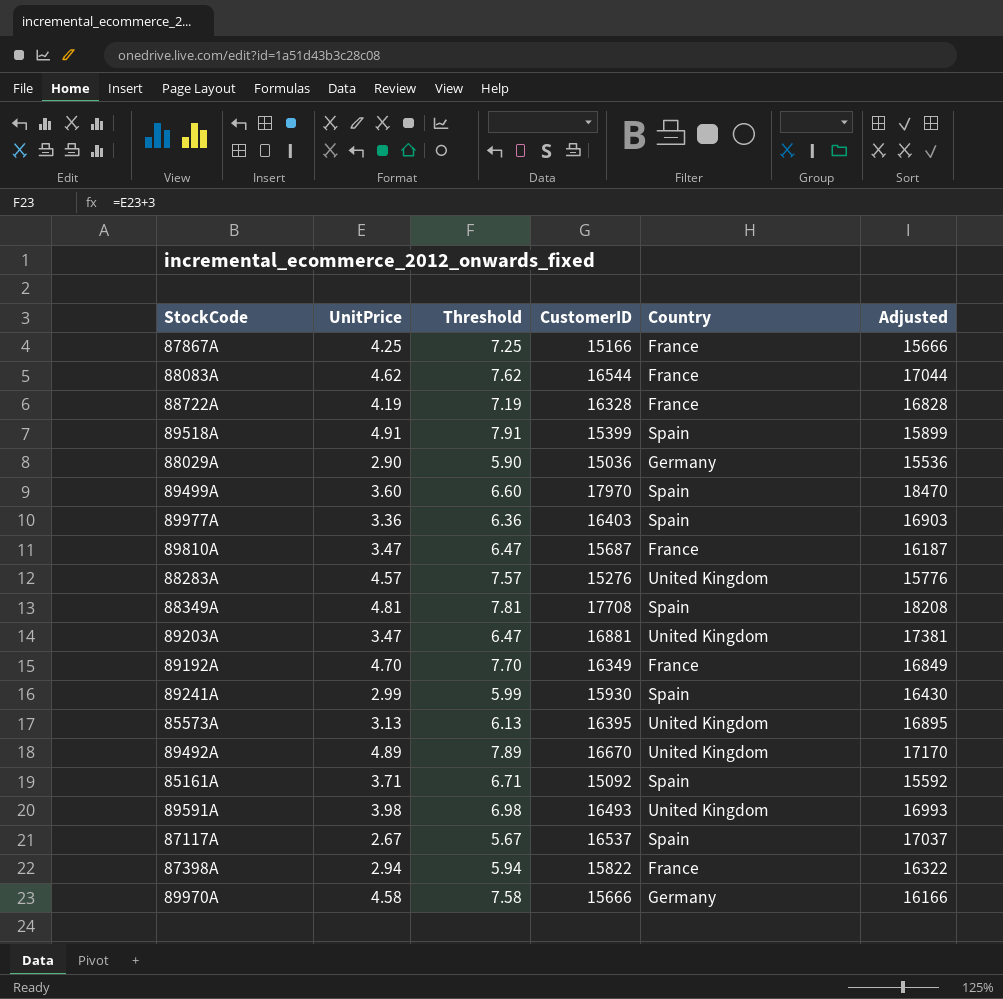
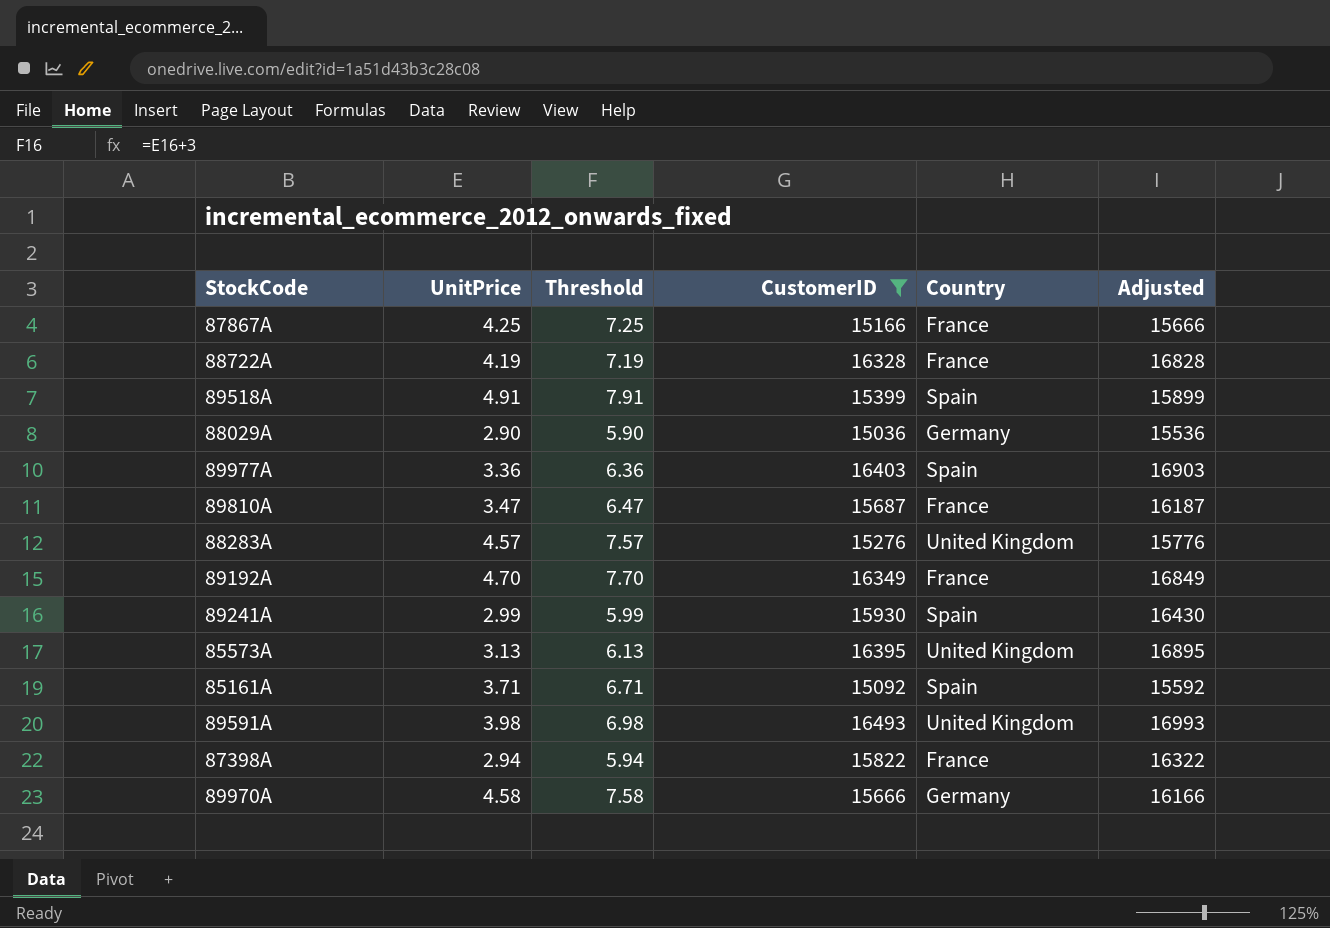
filter: none -> CustomerID <= 16493

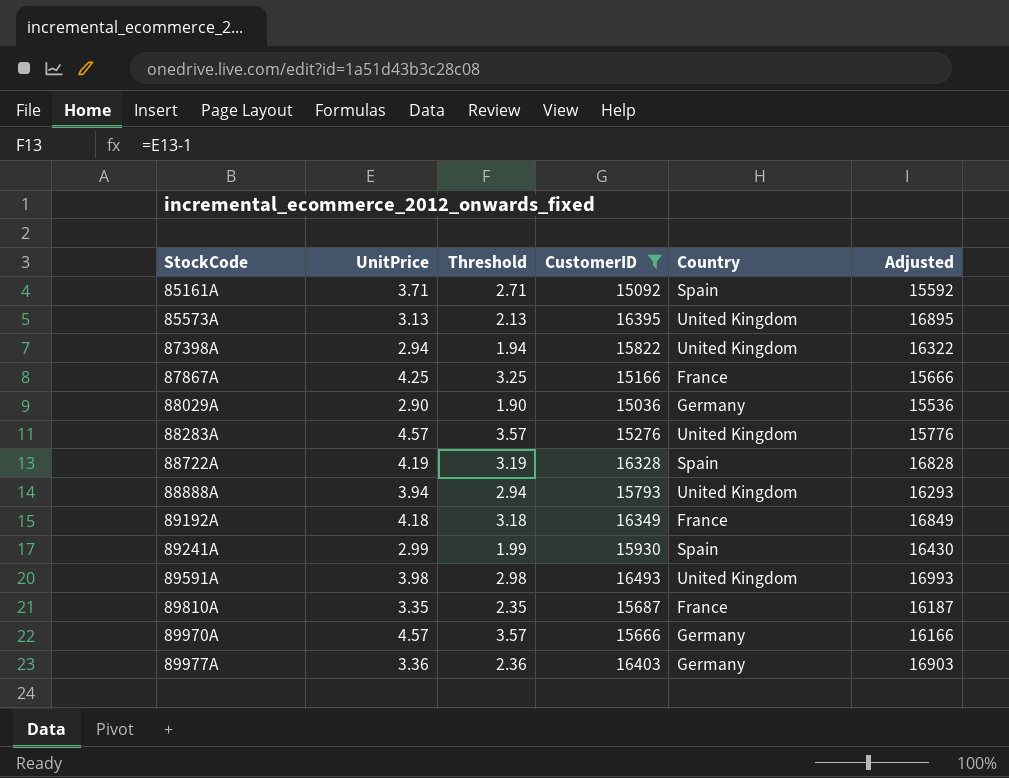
row order: none -> StockCode ascending
column Threshold | formula: [UnitPrice] + 3 -> [UnitPrice] - 1
row 89518A: 4.91 | 7.91 | 15399 | Spain | 15899 -> none
87398A | Country: France -> United Kingdom
88722A | Country: France -> Spain
row 88888A: none -> 3.94 | 2.94 | 15793 | United Kingdom | 16293
89192A | UnitPrice: 4.70 -> 4.18
89810A | UnitPrice: 3.47 -> 3.35
89970A | UnitPrice: 4.58 -> 4.57
89977A | Country: Spain -> Germany

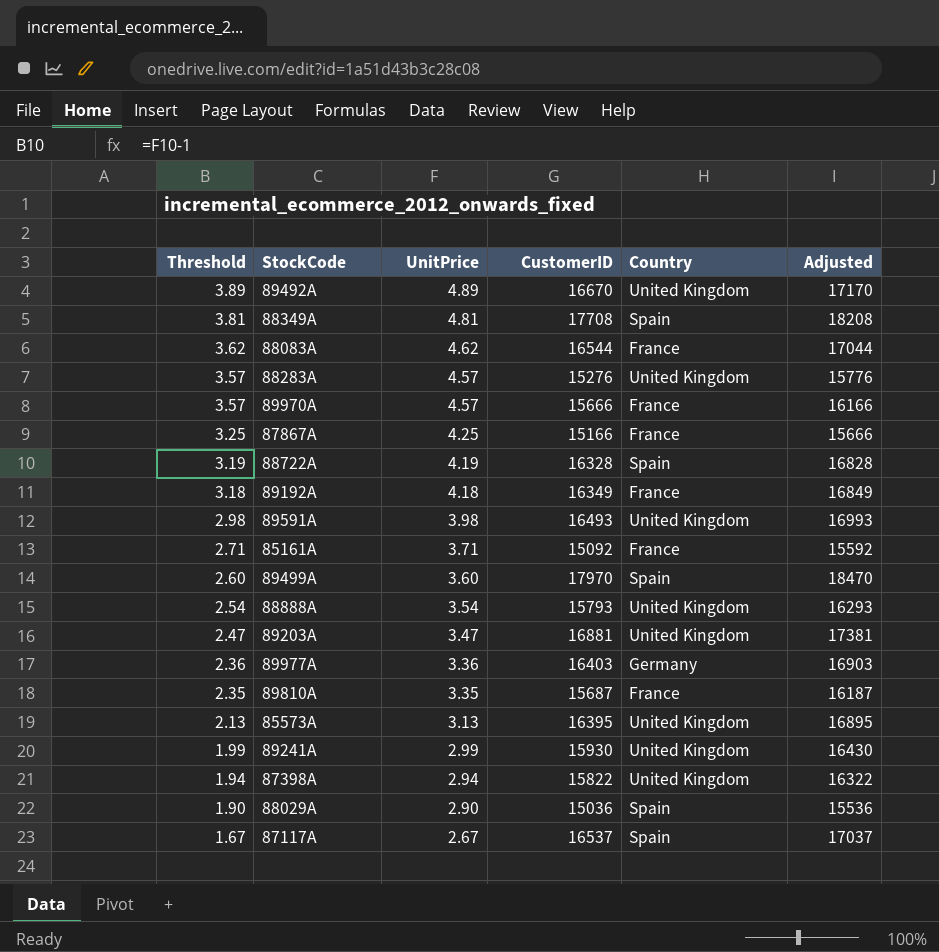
filter: CustomerID <= 16493 -> none
row order: StockCode ascending -> Threshold descending
column Threshold | position: 3 -> 1
89970A | Country: Germany -> France
85161A | Country: Spain -> France
88888A | Threshold: 2.94 -> 2.54
88888A | UnitPrice: 3.94 -> 3.54
89241A | Country: Spain -> United Kingdom
88029A | Country: Germany -> Spain

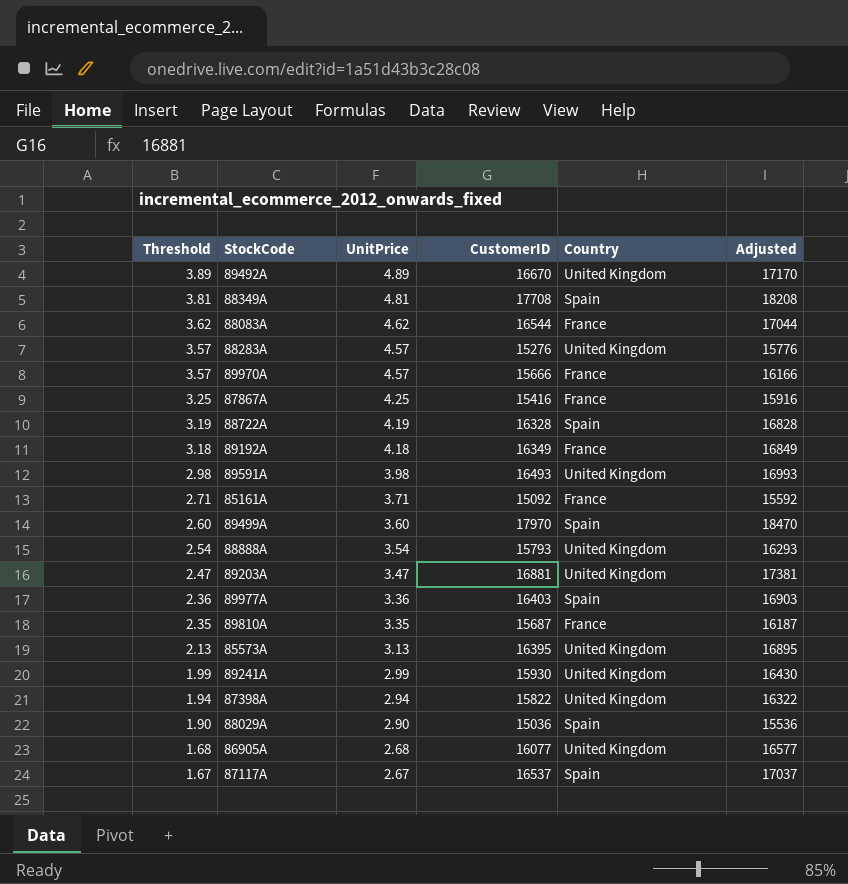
87867A | CustomerID: 15166 -> 15416
87867A | Adjusted: 15666 -> 15916
89977A | Country: Germany -> Spain
row 86905A: none -> 1.68 | 2.68 | 16077 | United Kingdom | 16577

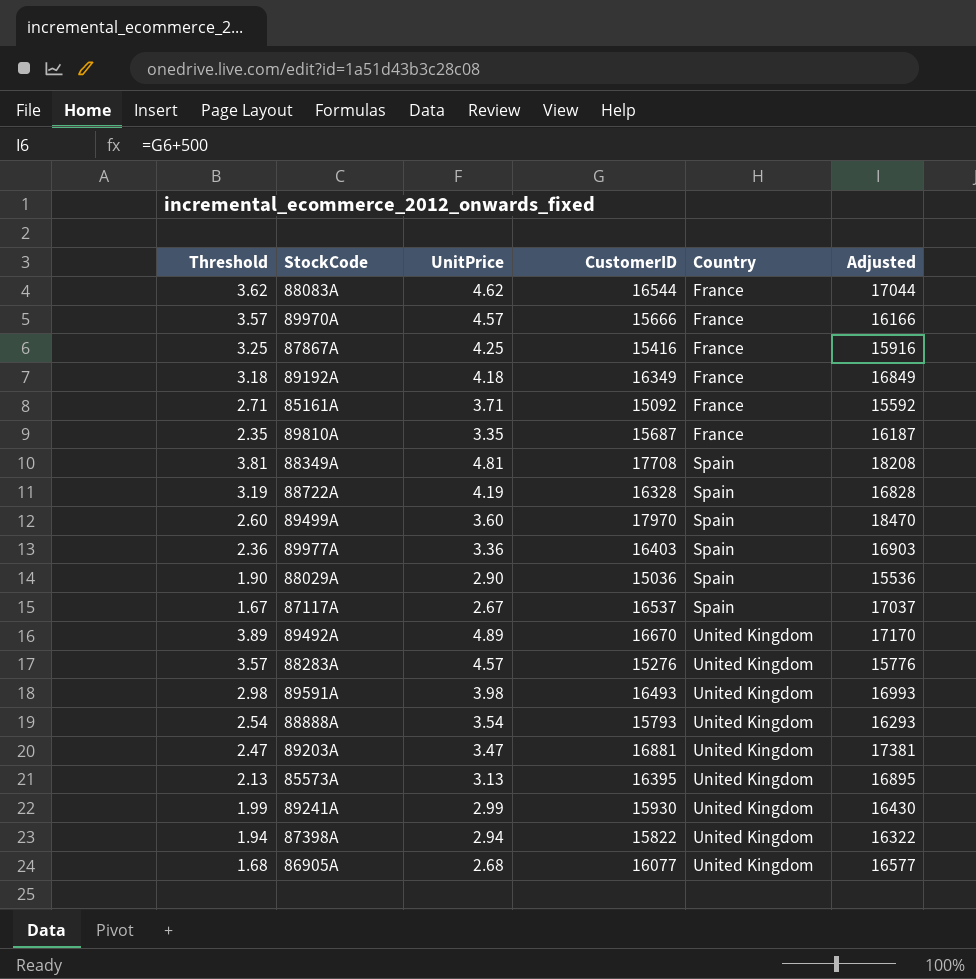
row order: Threshold descending -> Country ascending

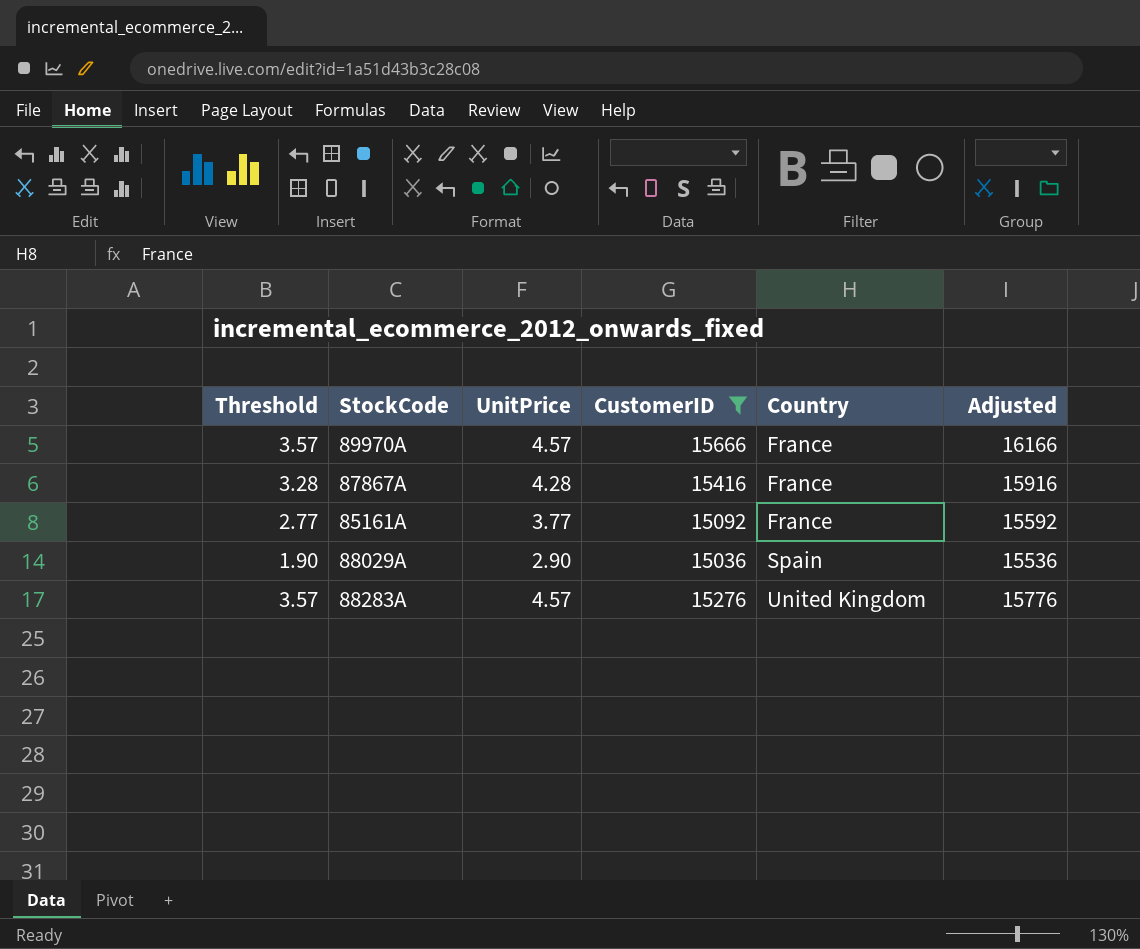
filter: none -> CustomerID <= 15666
87867A | Threshold: 3.25 -> 3.28
87867A | UnitPrice: 4.25 -> 4.28
85161A | Threshold: 2.71 -> 2.77
85161A | UnitPrice: 3.71 -> 3.77

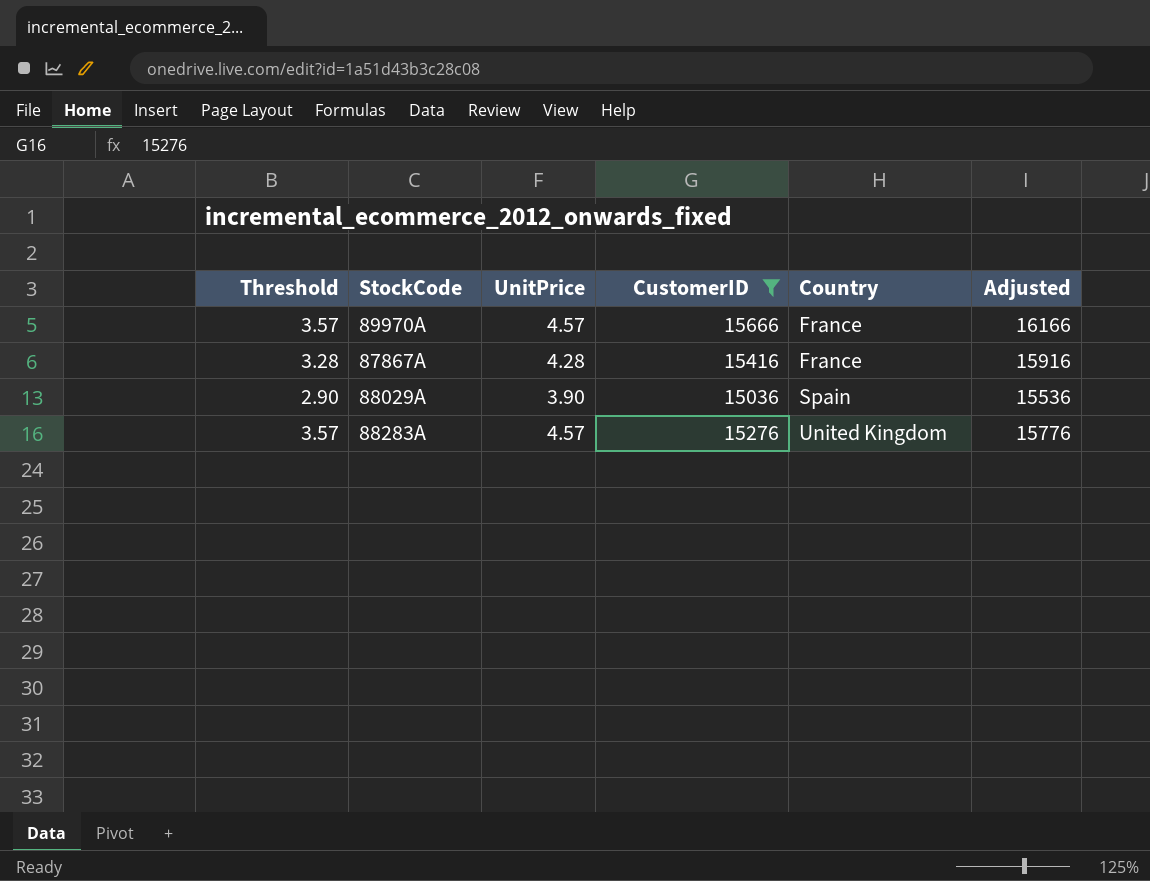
row 85161A: 2.77 | 3.77 | 15092 | France | 15592 -> none
88029A | Threshold: 1.90 -> 2.90
88029A | UnitPrice: 2.90 -> 3.90

